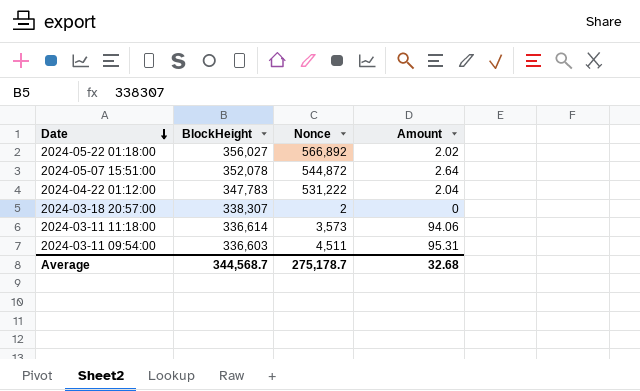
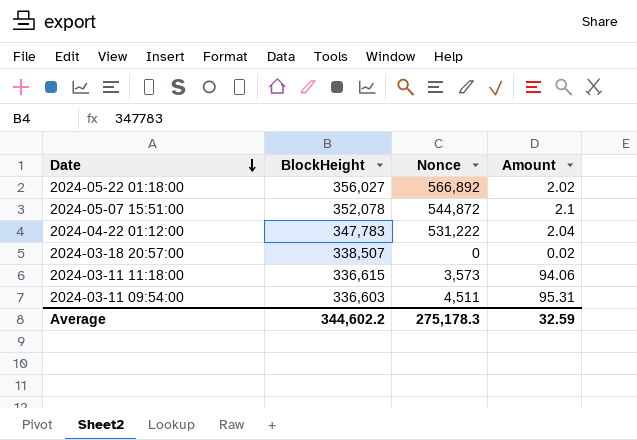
2024-05-07 15:51:00 | Amount: 2.64 -> 2.1
2024-03-18 20:57:00 | BlockHeight: 338,307 -> 338,507
2024-03-18 20:57:00 | Nonce: 2 -> 0
2024-03-18 20:57:00 | Amount: 0 -> 0.02
2024-03-11 11:18:00 | BlockHeight: 336,614 -> 336,615
Average | BlockHeight: 344,568.7 -> 344,602.2
Average | Nonce: 275,178.7 -> 275,178.3
Average | Amount: 32.68 -> 32.59

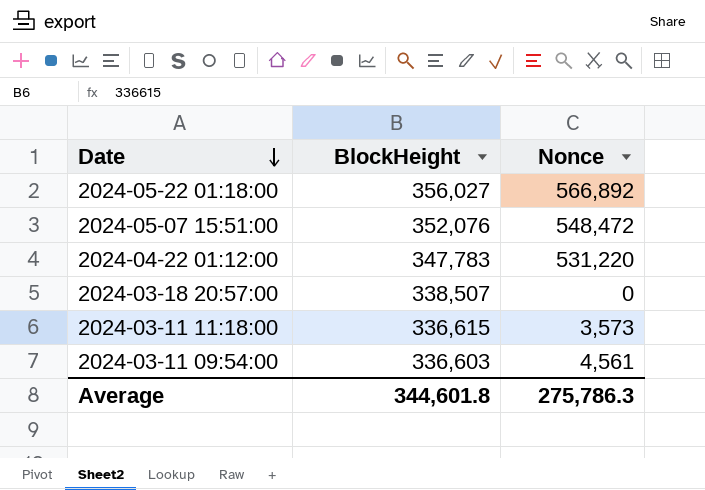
column Amount | position: 4 -> none
2024-05-07 15:51:00 | BlockHeight: 352,078 -> 352,076
2024-05-07 15:51:00 | Nonce: 544,872 -> 548,472
2024-04-22 01:12:00 | Nonce: 531,222 -> 531,220
2024-03-11 09:54:00 | Nonce: 4,511 -> 4,561
Average | BlockHeight: 344,602.2 -> 344,601.8
Average | Nonce: 275,178.3 -> 275,786.3

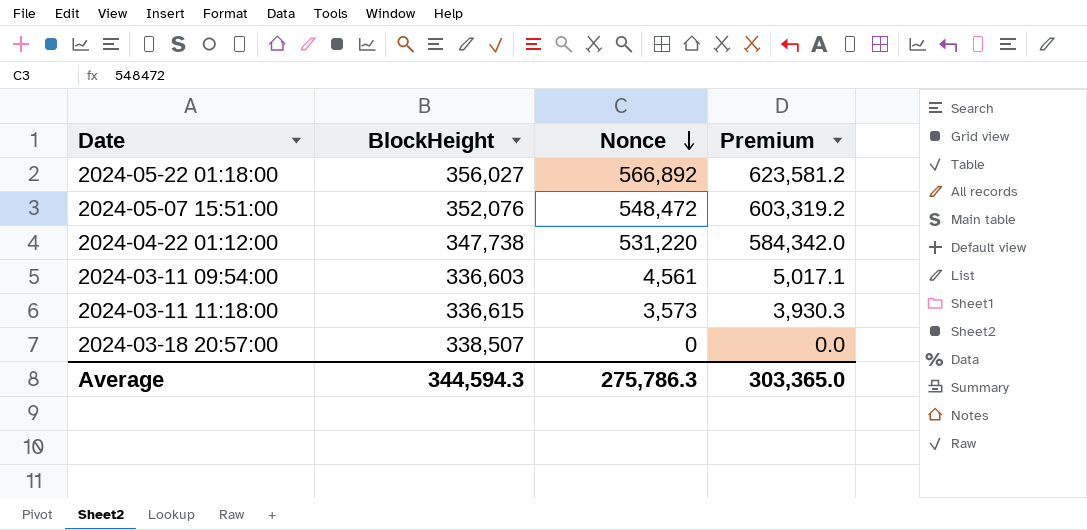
row order: Date descending -> Nonce descending
column Premium | formula: none -> [Nonce] * 1.1
2024-04-22 01:12:00 | BlockHeight: 347,783 -> 347,738
Average | BlockHeight: 344,601.8 -> 344,594.3

